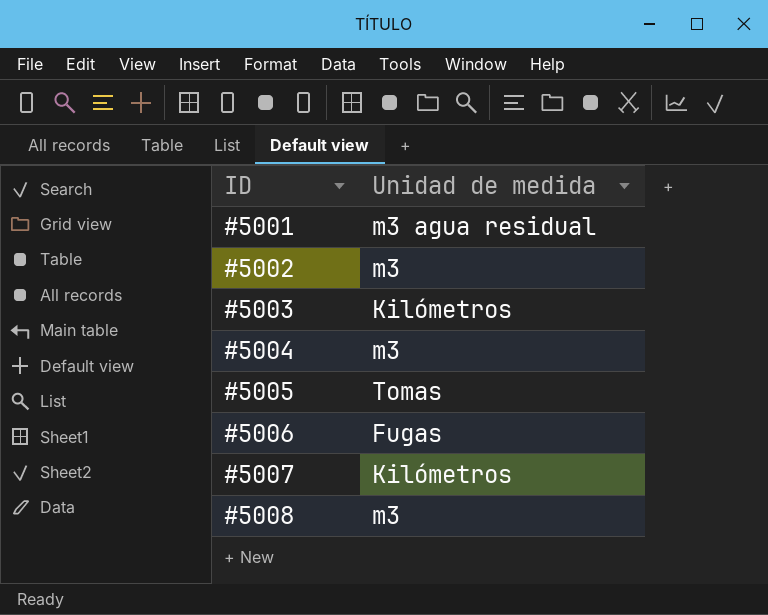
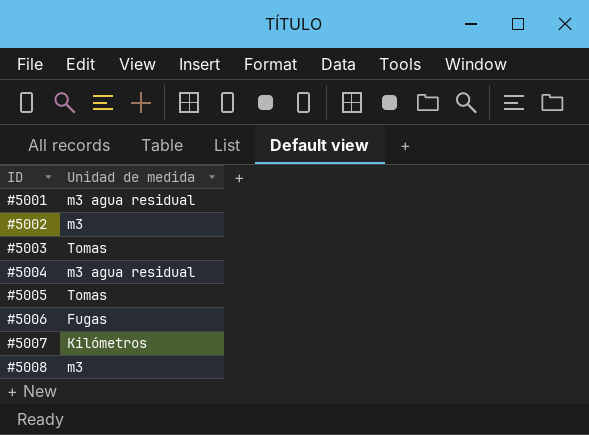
#5003 | Unidad de medida: Kilómetros -> Tomas
#5004 | Unidad de medida: m3 -> m3 agua residual

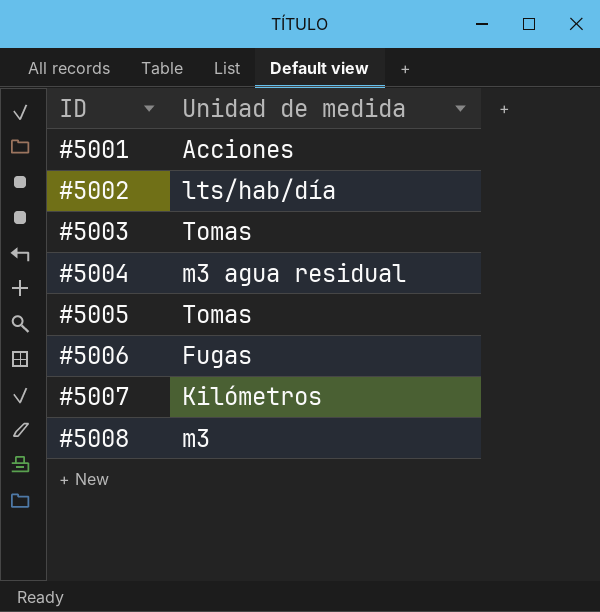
#5001 | Unidad de medida: m3 agua residual -> Acciones
#5002 | Unidad de medida: m3 -> lts/hab/día

